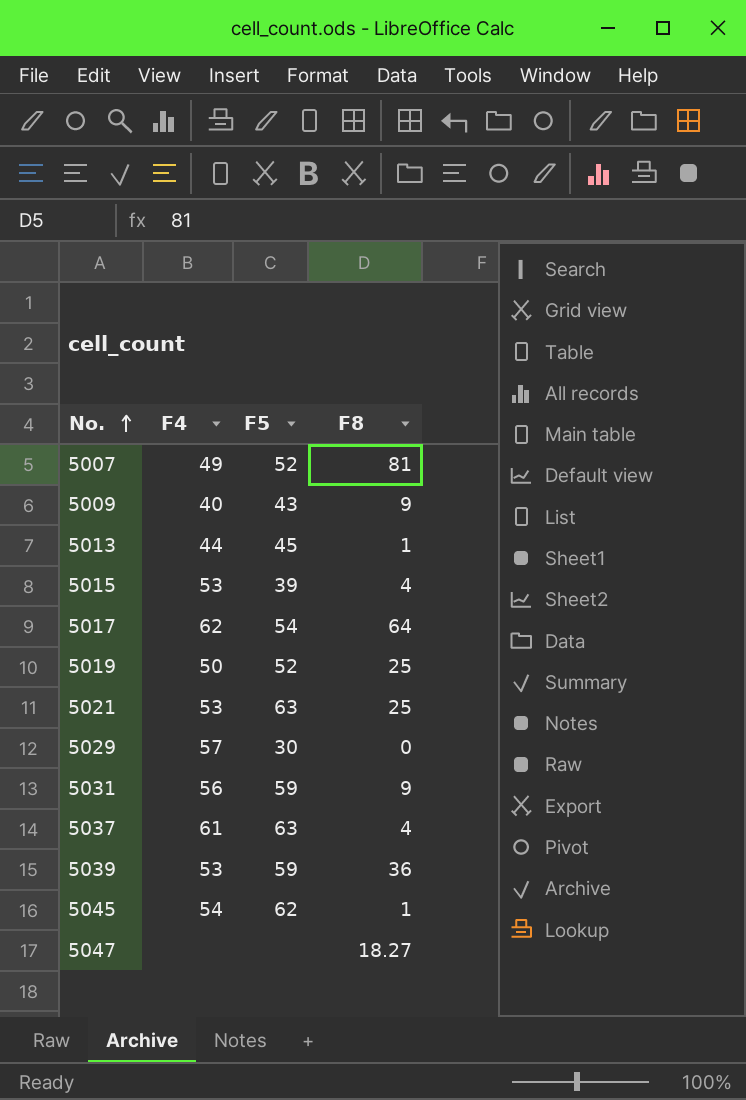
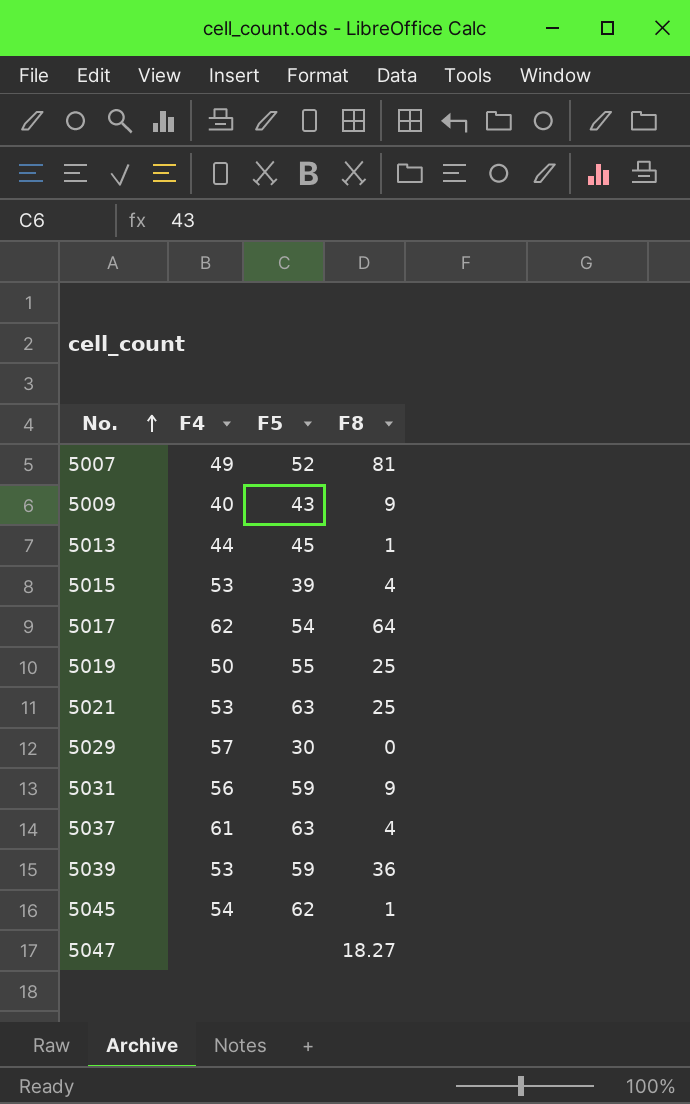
5019 | F5: 52 -> 55

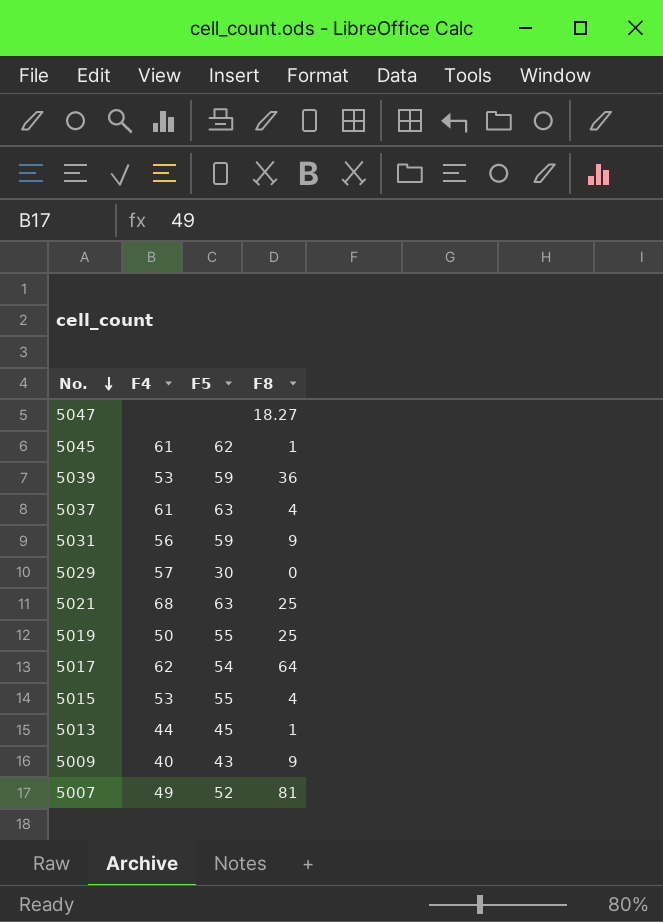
row order: No. ascending -> No. descending
5045 | F4: 54 -> 61
5021 | F4: 53 -> 68
5015 | F5: 39 -> 55

